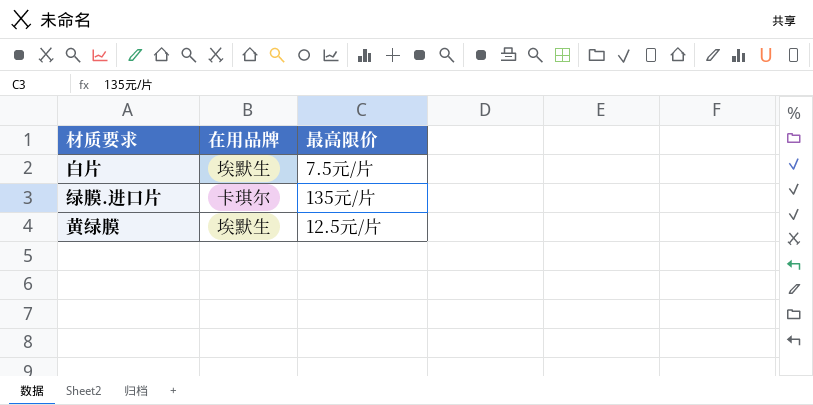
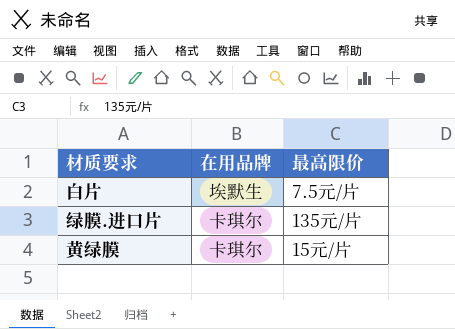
黄绿膜 | 在用品牌: 埃默生 -> 卡琪尔
黄绿膜 | 最高限价: 12.5元/片 -> 15元/片

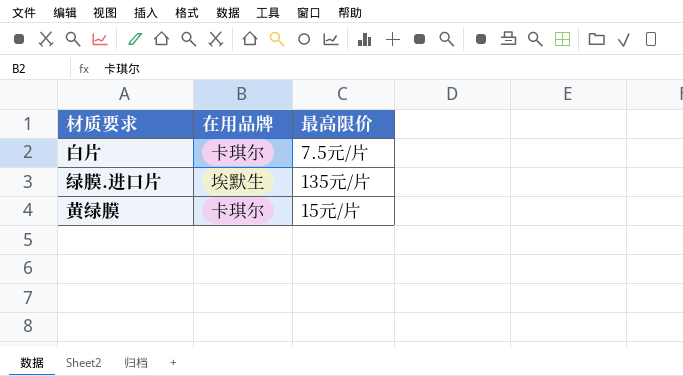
白片 | 在用品牌: 埃默生 -> 卡琪尔
绿膜.进口片 | 在用品牌: 卡琪尔 -> 埃默生

